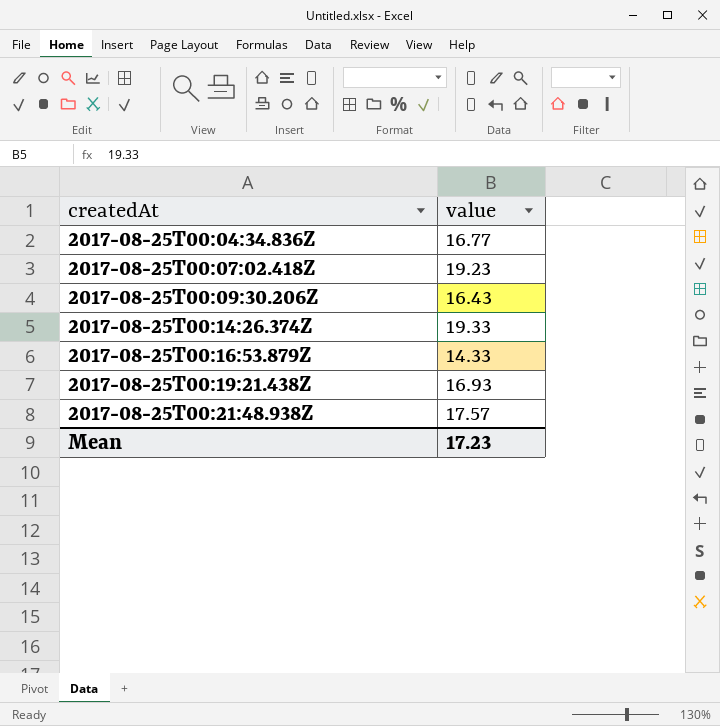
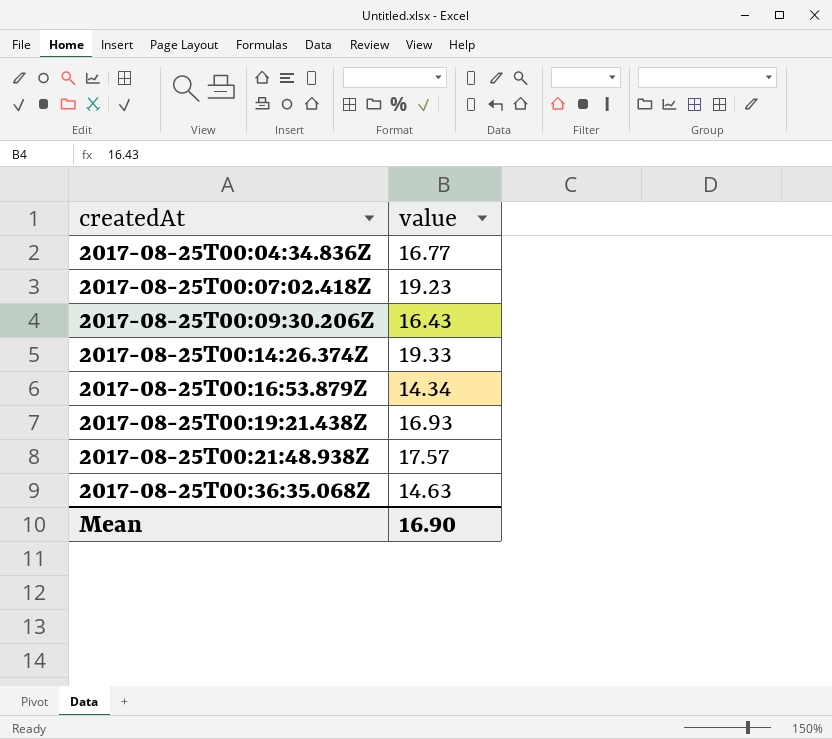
2017-08-25T00:16:53.879Z | value: 14.33 -> 14.34
row 2017-08-25T00:36:35.068Z: none -> 14.63
Mean | value: 17.23 -> 16.90

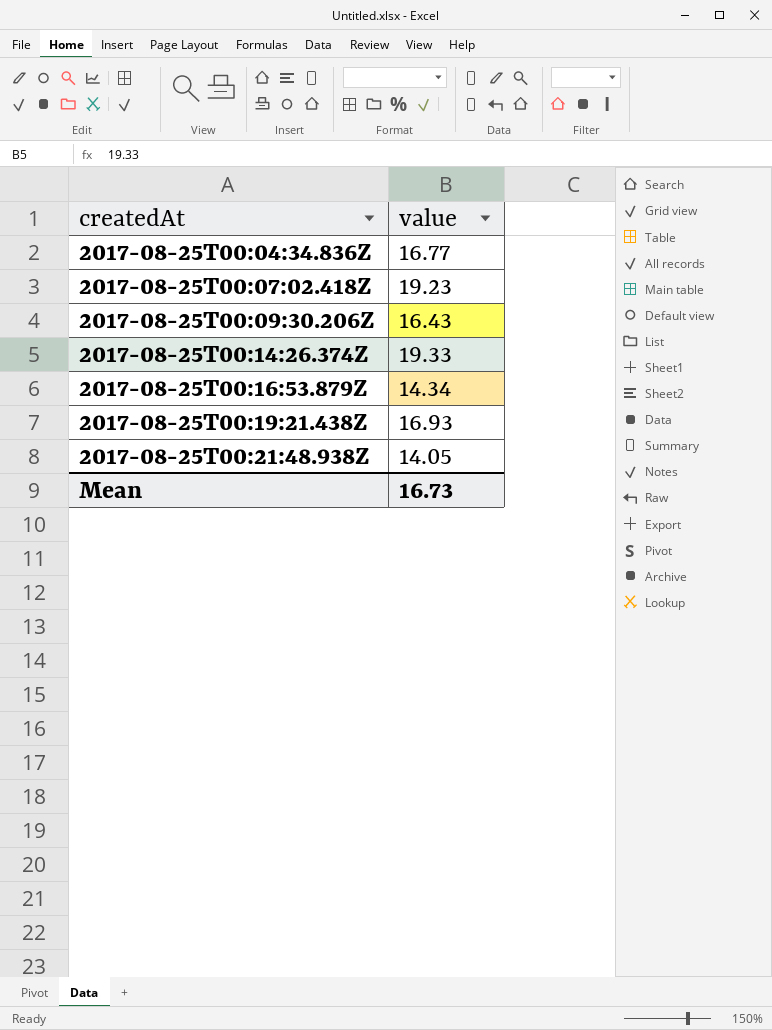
row 2017-08-25T00:36:35.068Z: 14.63 -> none
2017-08-25T00:21:48.938Z | value: 17.57 -> 14.05
Mean | value: 16.90 -> 16.73

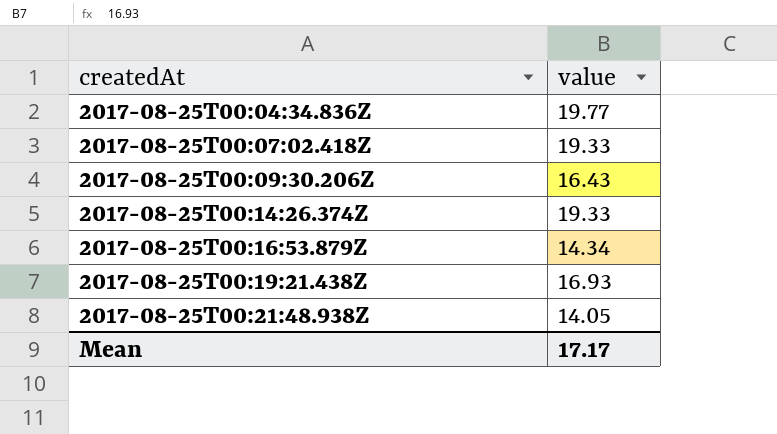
2017-08-25T00:04:34.836Z | value: 16.77 -> 19.77
2017-08-25T00:07:02.418Z | value: 19.23 -> 19.33
Mean | value: 16.73 -> 17.17

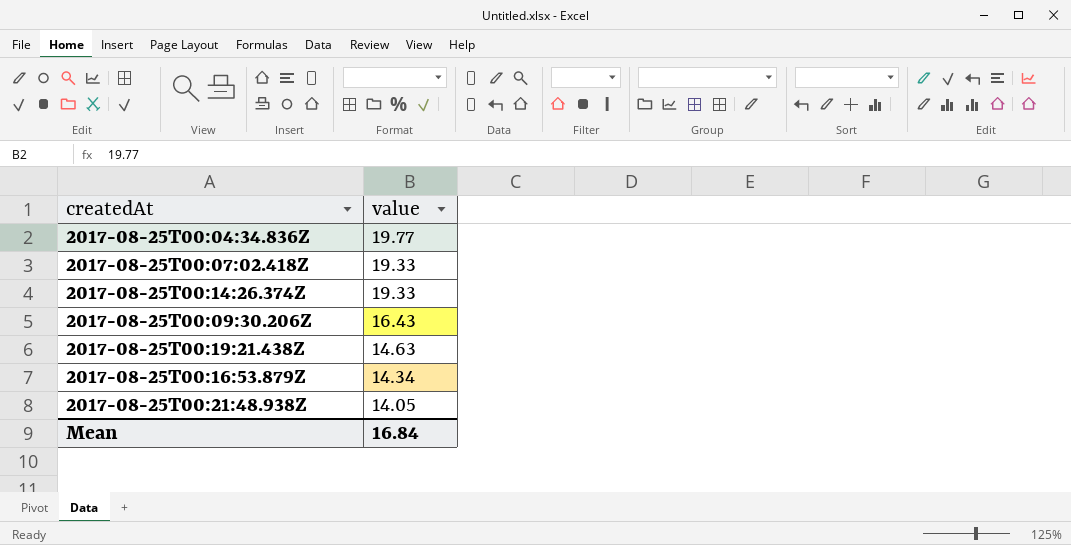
row order: createdAt ascending -> value descending
2017-08-25T00:19:21.438Z | value: 16.93 -> 14.63
Mean | value: 17.17 -> 16.84

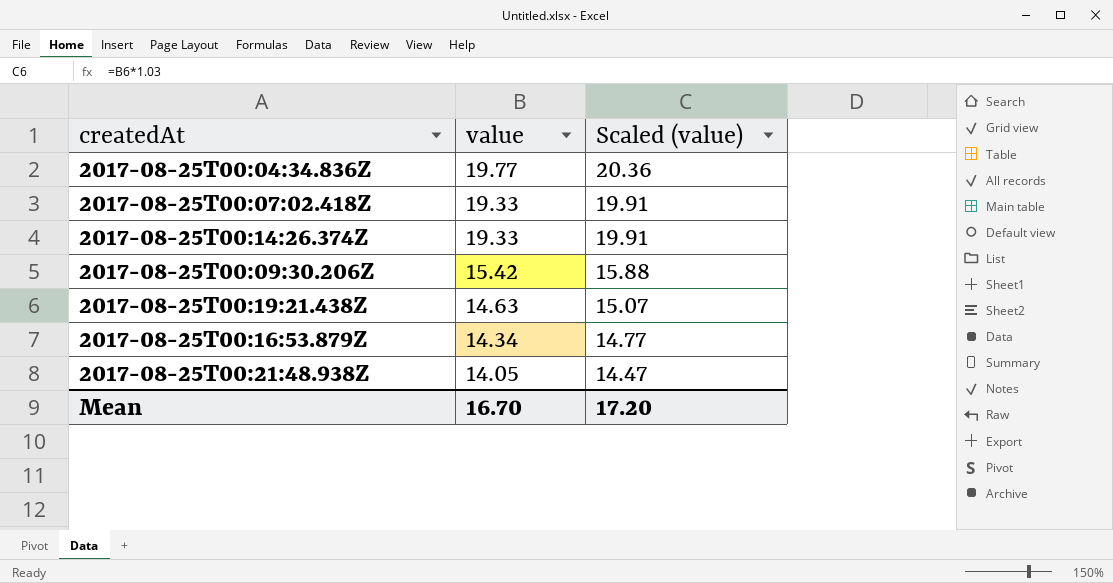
column Scaled (value) | formula: none -> [value] * 1.03
2017-08-25T00:09:30.206Z | value: 16.43 -> 15.42
Mean | value: 16.84 -> 16.70

